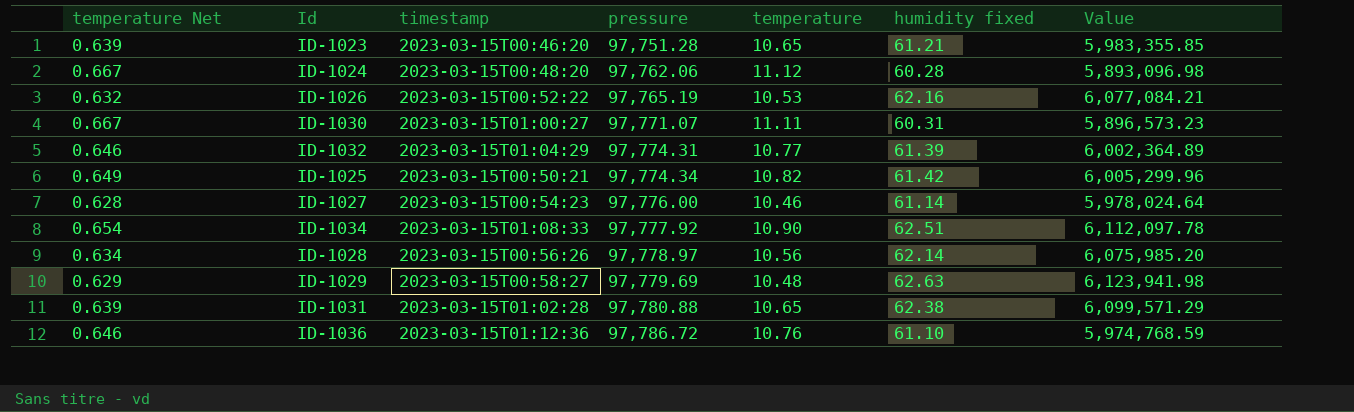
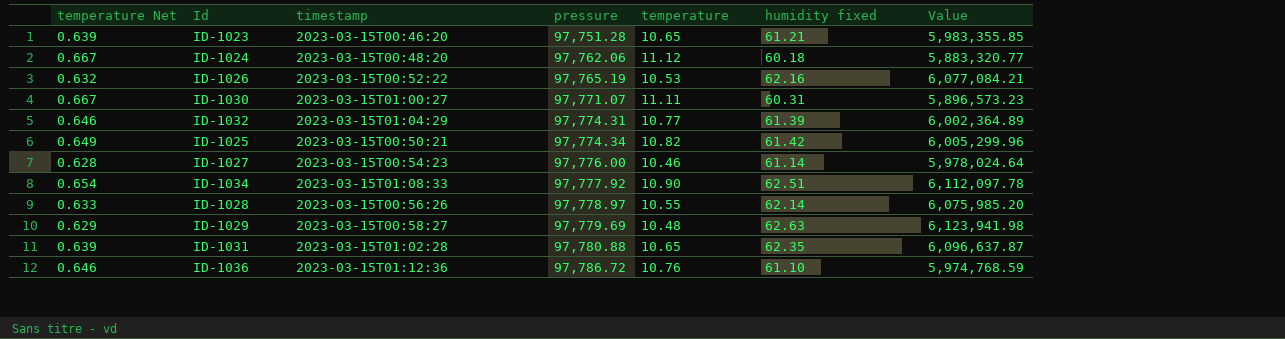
ID-1024 | humidity fixed: 60.28 -> 60.18
ID-1024 | Value: 5,893,096.98 -> 5,883,320.77
ID-1028 | temperature Net: 0.634 -> 0.633
ID-1028 | temperature: 10.56 -> 10.55
ID-1031 | humidity fixed: 62.38 -> 62.35
ID-1031 | Value: 6,099,571.29 -> 6,096,637.87

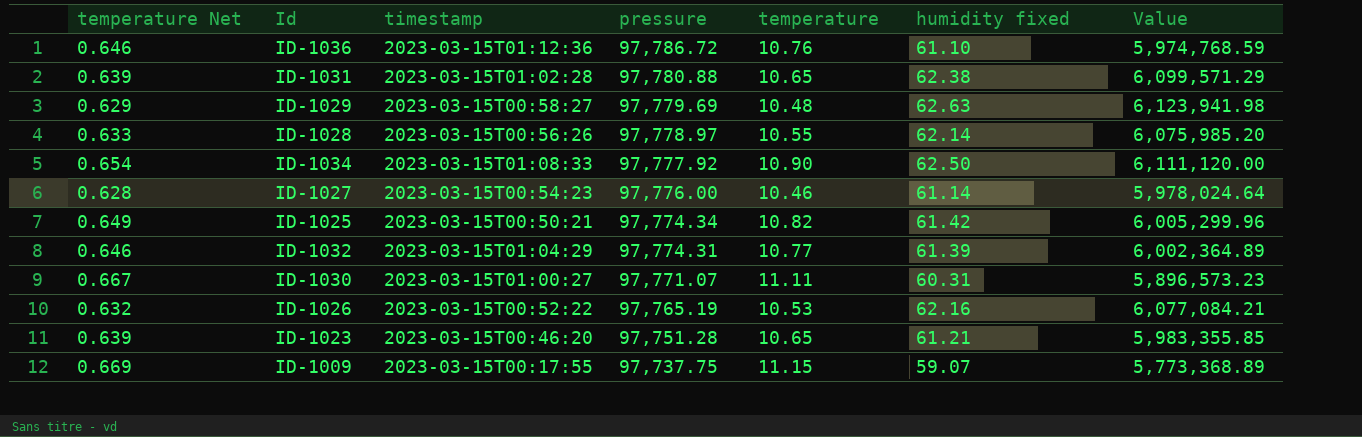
row order: pressure ascending -> pressure descending
row ID-1024: 0.667 | 2023-03-15T00:48:20 | 97,762.06 | 11.12 | 60.18 | 5,883,320.77 -> none
ID-1031 | humidity fixed: 62.35 -> 62.38
ID-1031 | Value: 6,096,637.87 -> 6,099,571.29
ID-1034 | humidity fixed: 62.51 -> 62.50
ID-1034 | Value: 6,112,097.78 -> 6,111,120.00
row ID-1009: none -> 0.669 | 2023-03-15T00:17:55 | 97,737.75 | 11.15 | 59.07 | 5,773,368.89

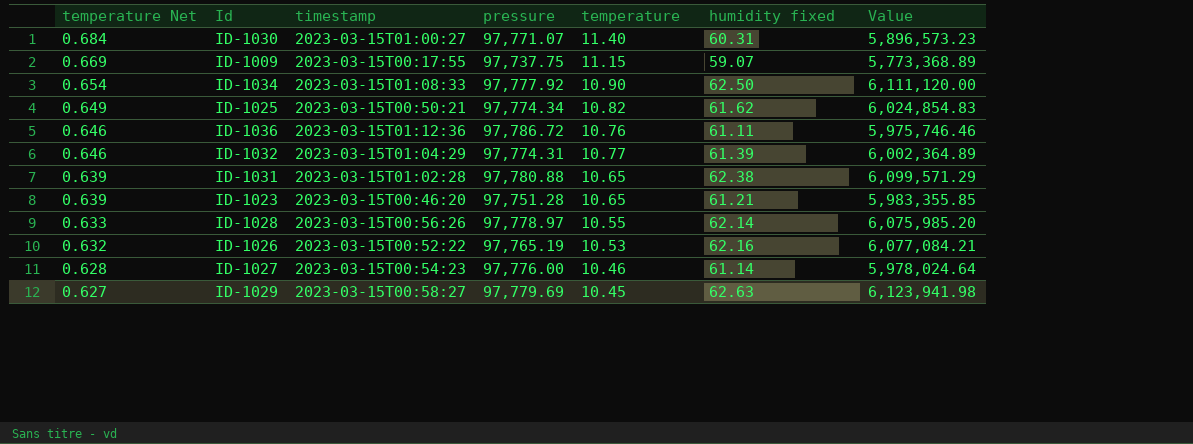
row order: pressure descending -> temperature Net descending
ID-1030 | temperature Net: 0.667 -> 0.684
ID-1030 | temperature: 11.11 -> 11.40
ID-1025 | humidity fixed: 61.42 -> 61.62
ID-1025 | Value: 6,005,299.96 -> 6,024,854.83
ID-1036 | humidity fixed: 61.10 -> 61.11
ID-1036 | Value: 5,974,768.59 -> 5,975,746.46
ID-1029 | temperature Net: 0.629 -> 0.627
ID-1029 | temperature: 10.48 -> 10.45

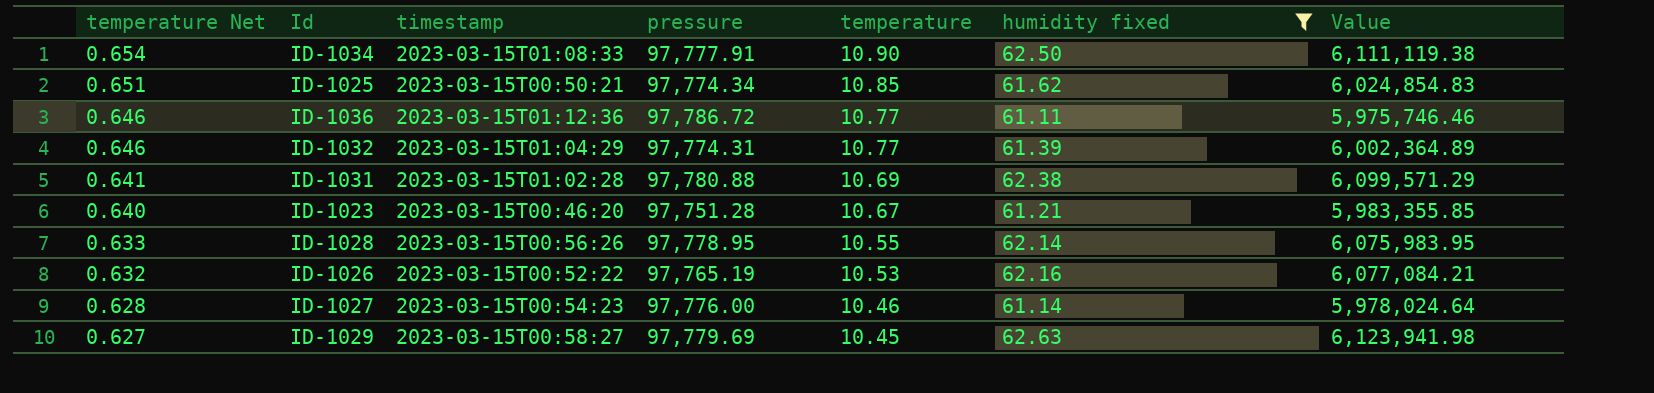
filter: none -> humidity fixed >= 61.11
ID-1034 | pressure: 97,777.92 -> 97,777.91
ID-1034 | Value: 6,111,120.00 -> 6,111,119.38
ID-1025 | temperature Net: 0.649 -> 0.651
ID-1025 | temperature: 10.82 -> 10.85
ID-1036 | temperature: 10.76 -> 10.77
ID-1031 | temperature Net: 0.639 -> 0.641
ID-1031 | temperature: 10.65 -> 10.69
ID-1023 | temperature Net: 0.639 -> 0.640
ID-1023 | temperature: 10.65 -> 10.67
ID-1028 | pressure: 97,778.97 -> 97,778.95
ID-1028 | Value: 6,075,985.20 -> 6,075,983.95

